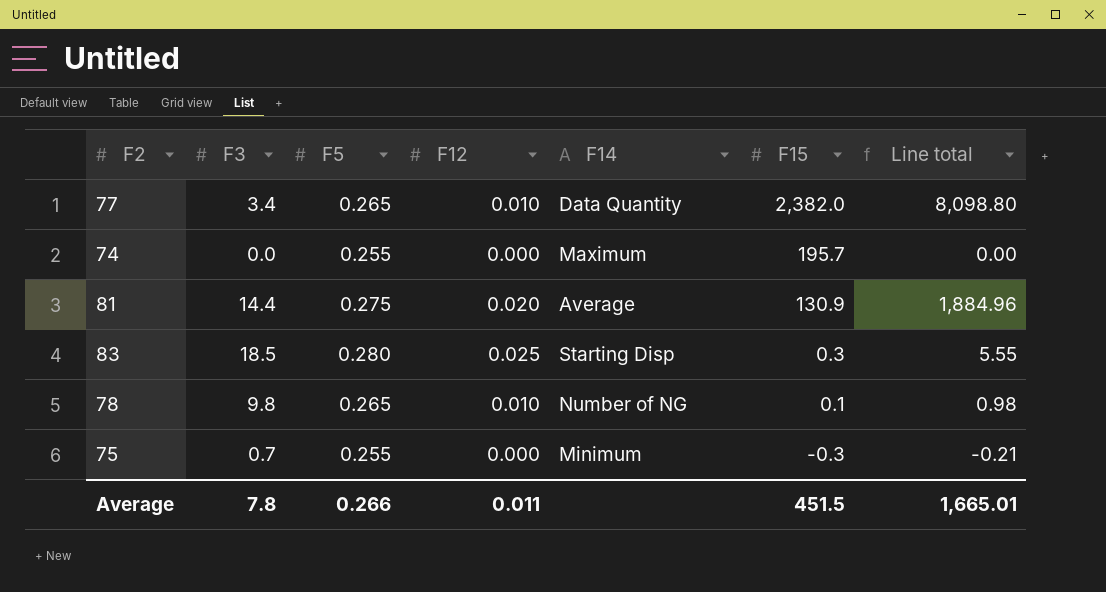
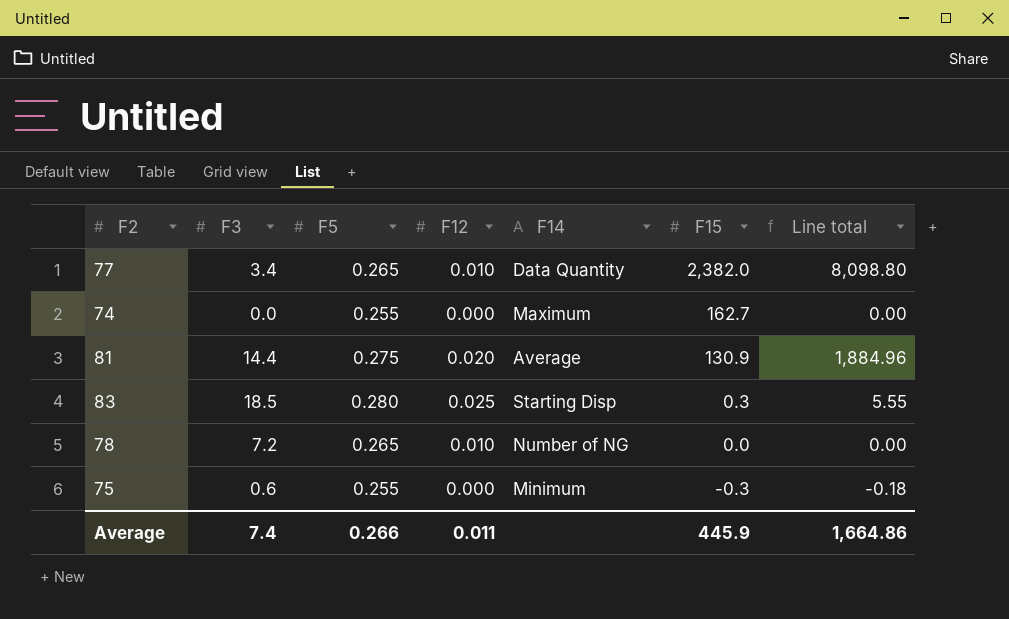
74 | F15: 195.7 -> 162.7
78 | F3: 9.8 -> 7.2
78 | F15: 0.1 -> 0.0
78 | Line total: 0.98 -> 0.00
75 | F3: 0.7 -> 0.6
75 | Line total: -0.21 -> -0.18
Average | F3: 7.8 -> 7.4
Average | F15: 451.5 -> 445.9
Average | Line total: 1,665.01 -> 1,664.86

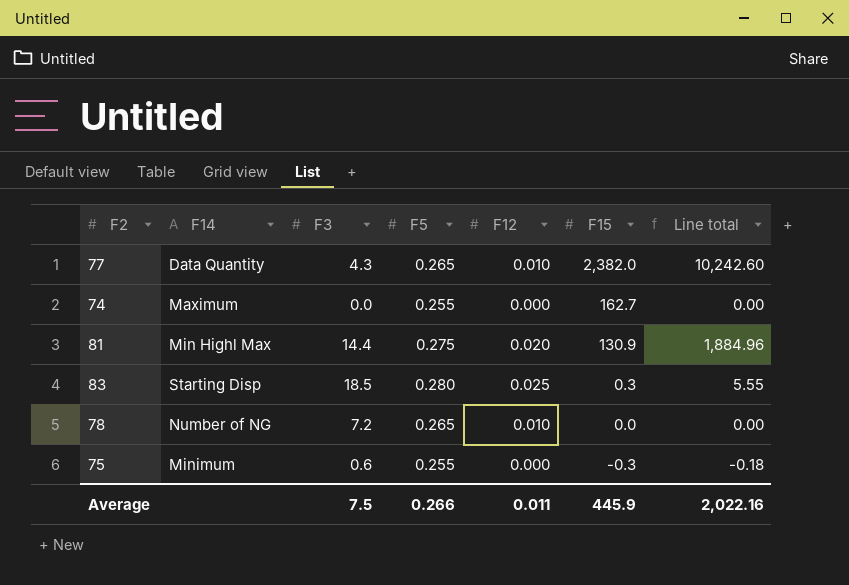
column F14 | position: 5 -> 2
77 | F3: 3.4 -> 4.3
77 | Line total: 8,098.80 -> 10,242.60
81 | F14: Average -> Min Highl Max
Average | F3: 7.4 -> 7.5
Average | Line total: 1,664.86 -> 2,022.16

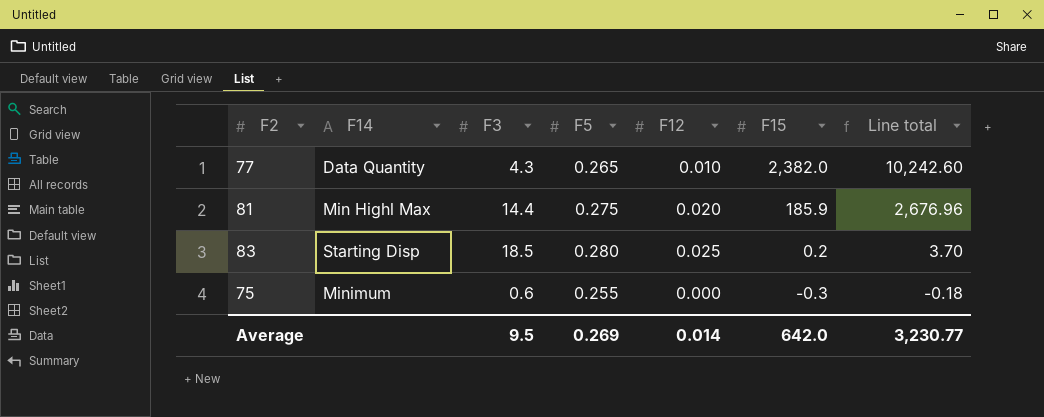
row 74: Maximum | 0.0 | 0.255 | 0.000 | 162.7 | 0.00 -> none
row 78: Number of NG | 7.2 | 0.265 | 0.010 | 0.0 | 0.00 -> none
81 | F15: 130.9 -> 185.9
81 | Line total: 1,884.96 -> 2,676.96
83 | F15: 0.3 -> 0.2
83 | Line total: 5.55 -> 3.70
Average | F3: 7.5 -> 9.5
Average | F5: 0.266 -> 0.269
Average | F12: 0.011 -> 0.014
Average | F15: 445.9 -> 642.0
Average | Line total: 2,022.16 -> 3,230.77

